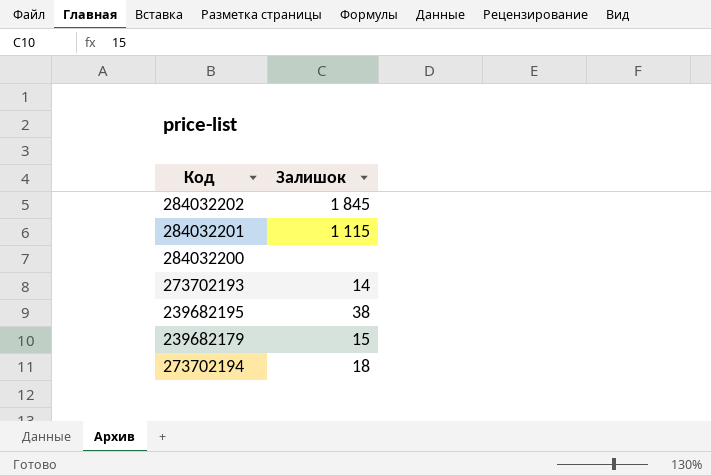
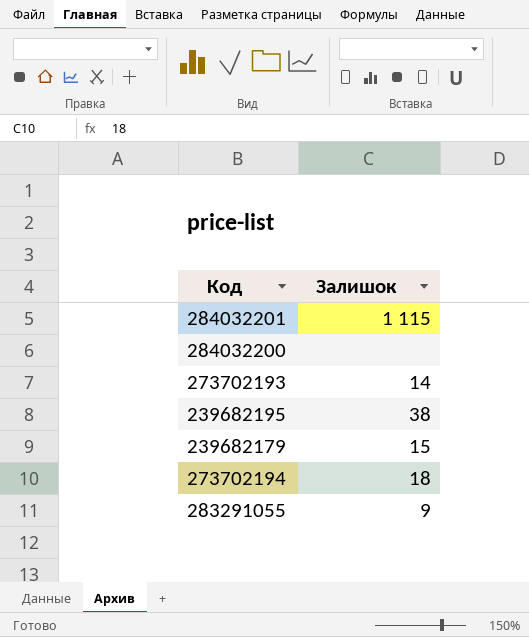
row 284032202: 1 845 -> none
row 283291055: none -> 9

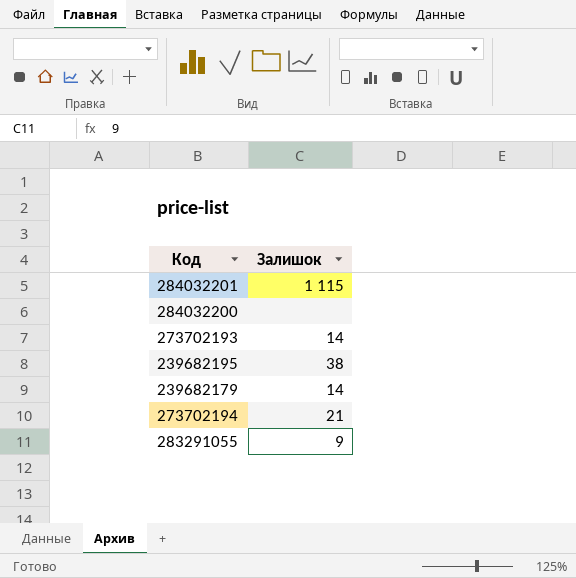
239682179 | Залишок: 15 -> 14
273702194 | Залишок: 18 -> 21

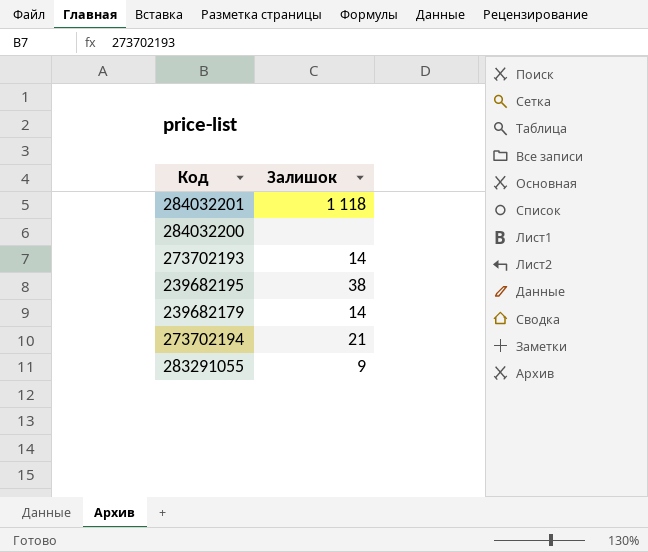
284032201 | Залишок: 1 115 -> 1 118

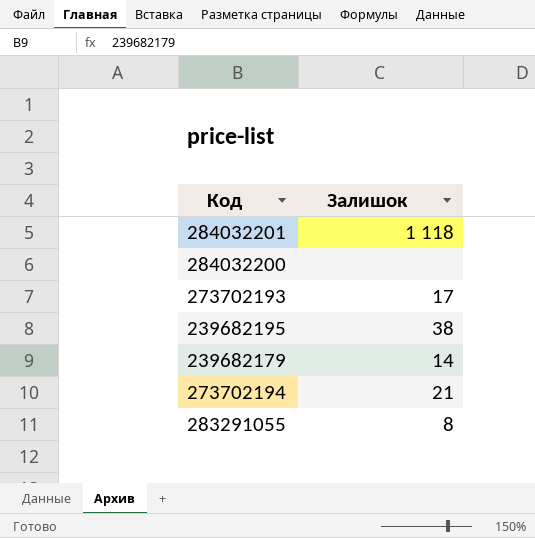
273702193 | Залишок: 14 -> 17
283291055 | Залишок: 9 -> 8

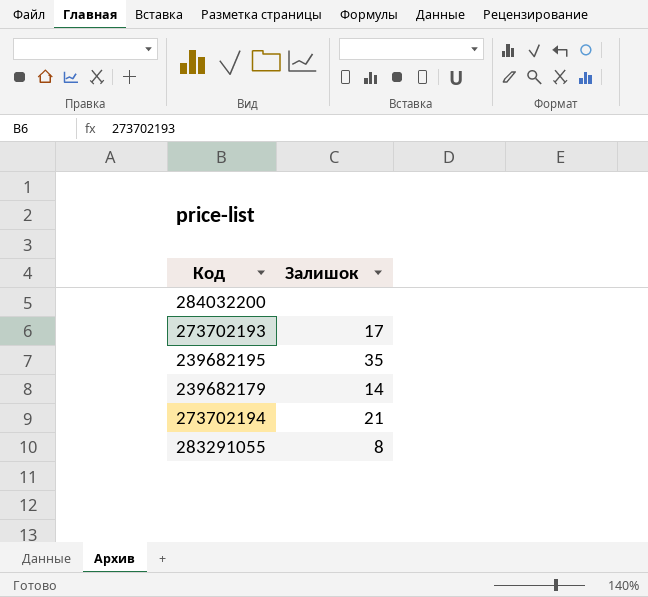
row 284032201: 1 118 -> none
239682195 | Залишок: 38 -> 35

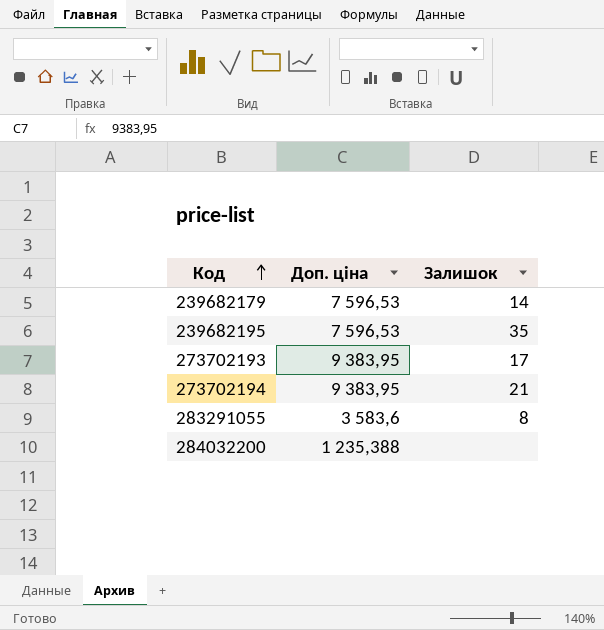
row order: none -> Код ascending
column Доп. ціна | position: none -> 2

